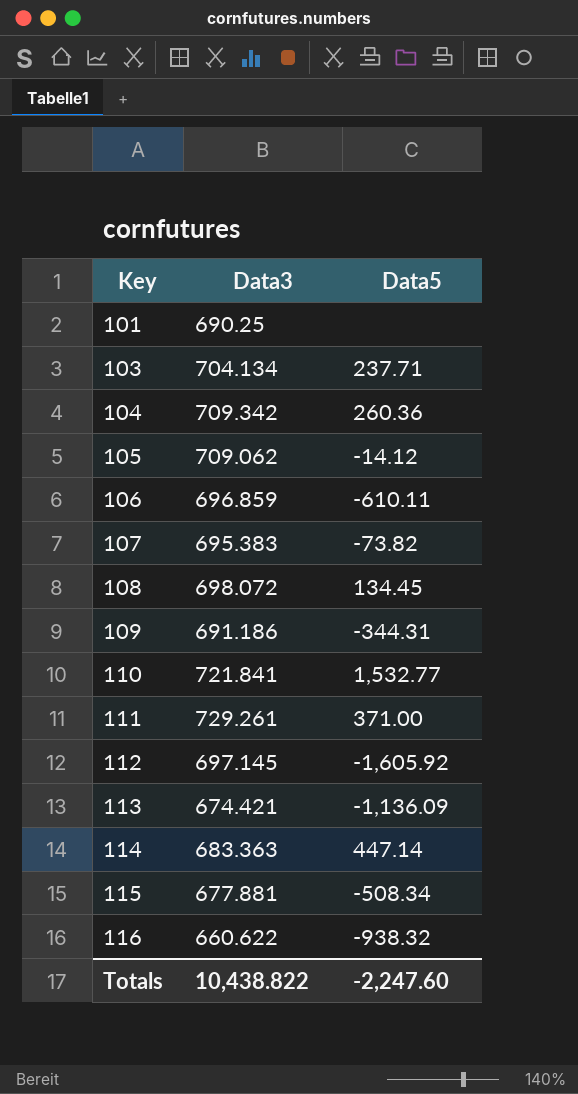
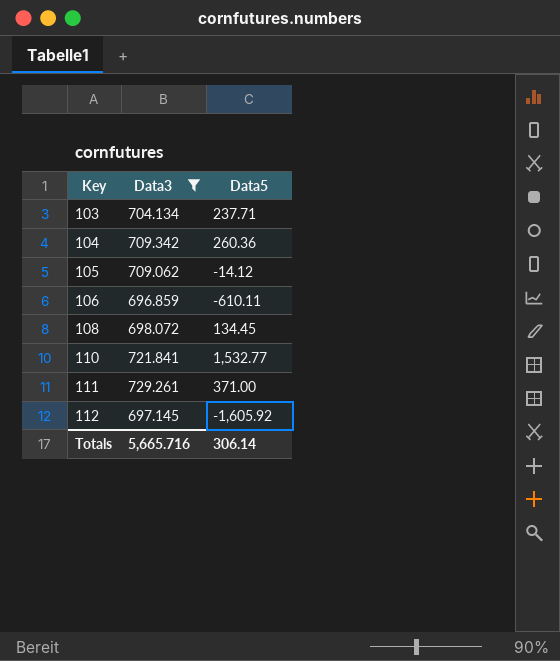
filter: none -> Data3 >= 696.859
Totals | Data3: 10,438.822 -> 5,665.716
Totals | Data5: -2,247.60 -> 306.14

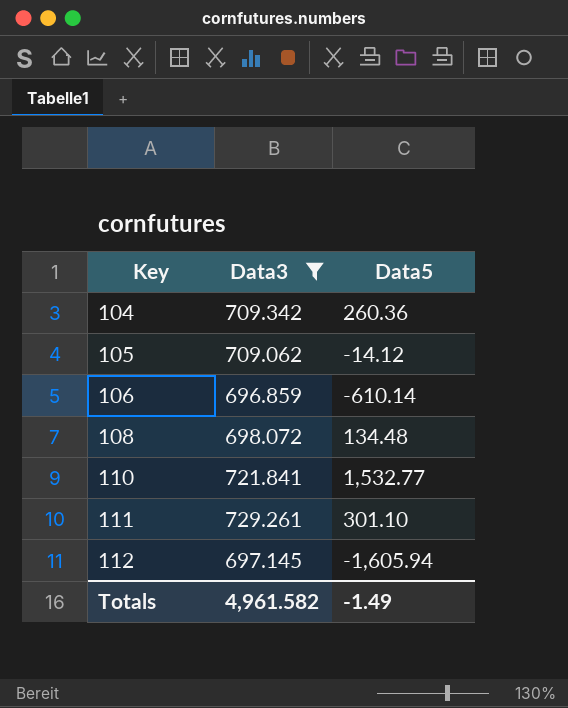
row 103: 704.134 | 237.71 -> none
106 | Data5: -610.11 -> -610.14
108 | Data5: 134.45 -> 134.48
111 | Data5: 371.00 -> 301.10
112 | Data5: -1,605.92 -> -1,605.94
Totals | Data3: 5,665.716 -> 4,961.582
Totals | Data5: 306.14 -> -1.49

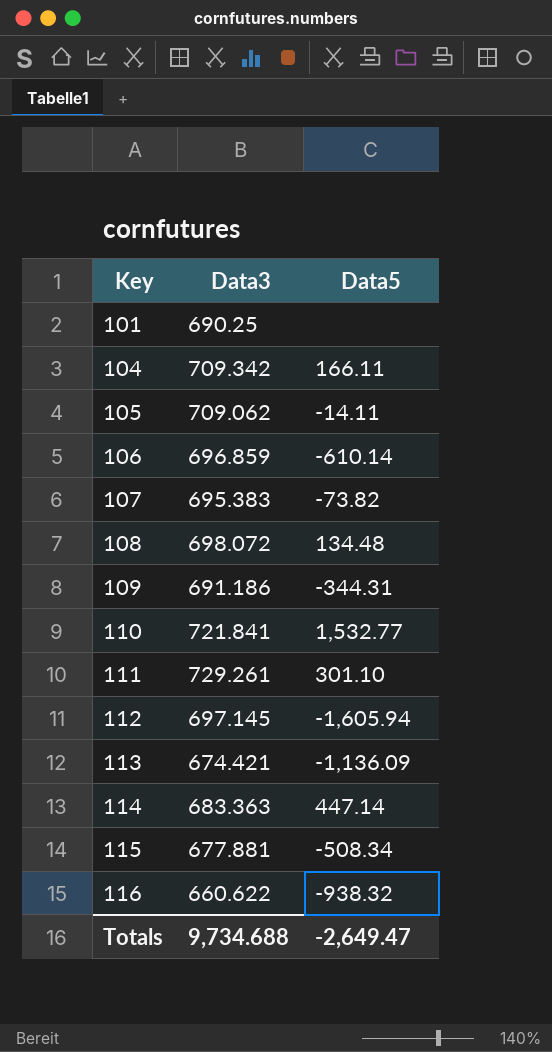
filter: Data3 >= 696.859 -> none
104 | Data5: 260.36 -> 166.11
105 | Data5: -14.12 -> -14.11
Totals | Data3: 4,961.582 -> 9,734.688
Totals | Data5: -1.49 -> -2,649.47

